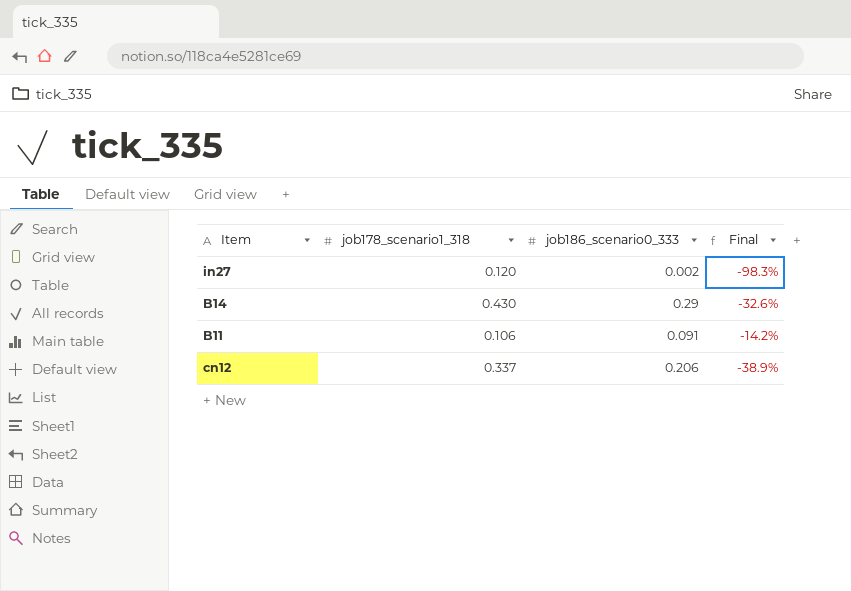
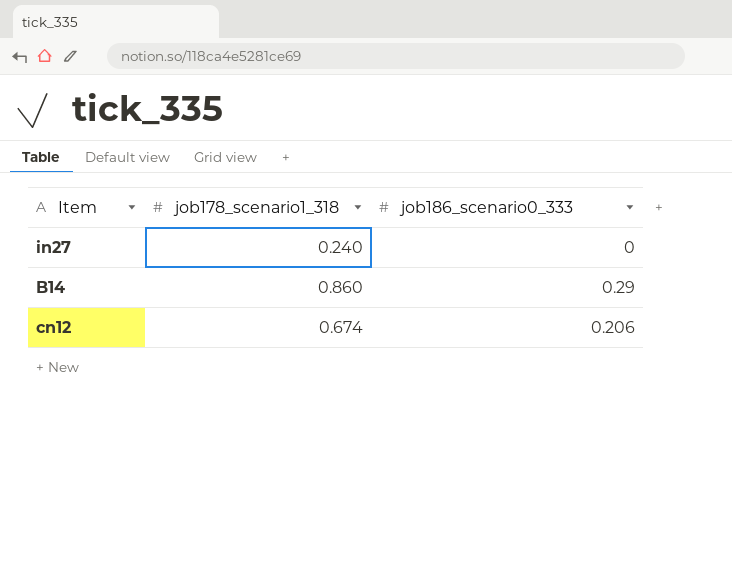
column Final | formula: ([job186_scenario0_333] - [job178_scenario1_318]) / [job178_scenario1_318] -> none
row B11: 0.106 | 0.091 | -14.2% -> none
in27 | job178_scenario1_318: 0.120 -> 0.240
in27 | job186_scenario0_333: 0.002 -> 0
B14 | job178_scenario1_318: 0.430 -> 0.860
cn12 | job178_scenario1_318: 0.337 -> 0.674

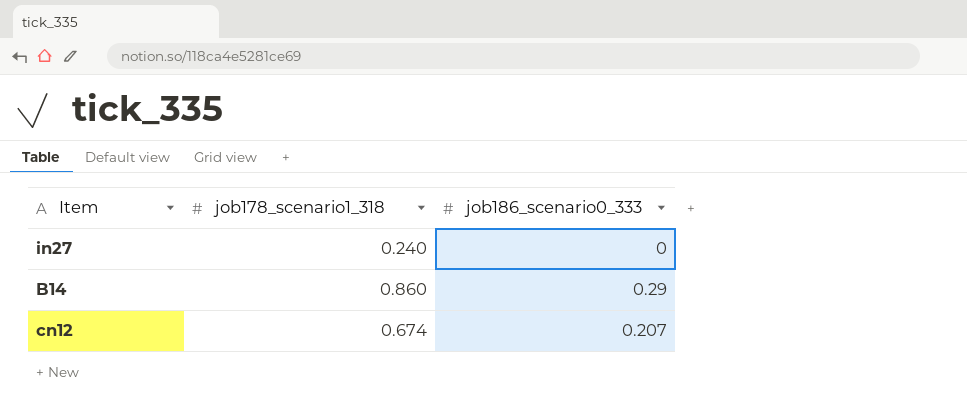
cn12 | job186_scenario0_333: 0.206 -> 0.207

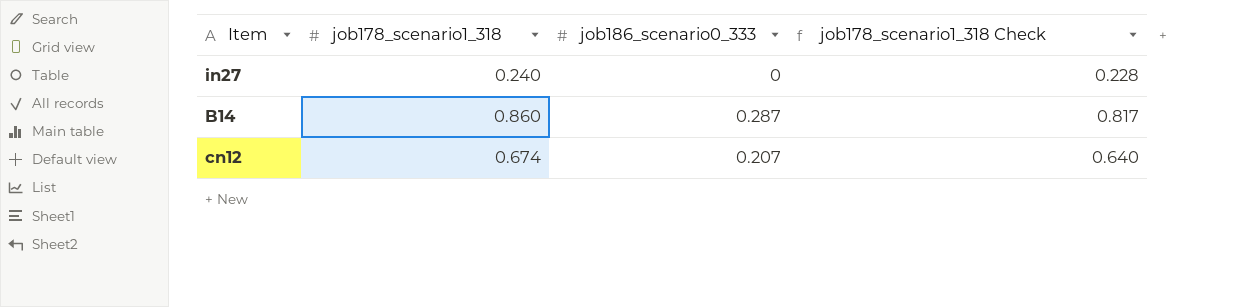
column job178_scenario1_318 Check | formula: none -> [job178_scenario1_318] * 0.95
B14 | job186_scenario0_333: 0.29 -> 0.287

